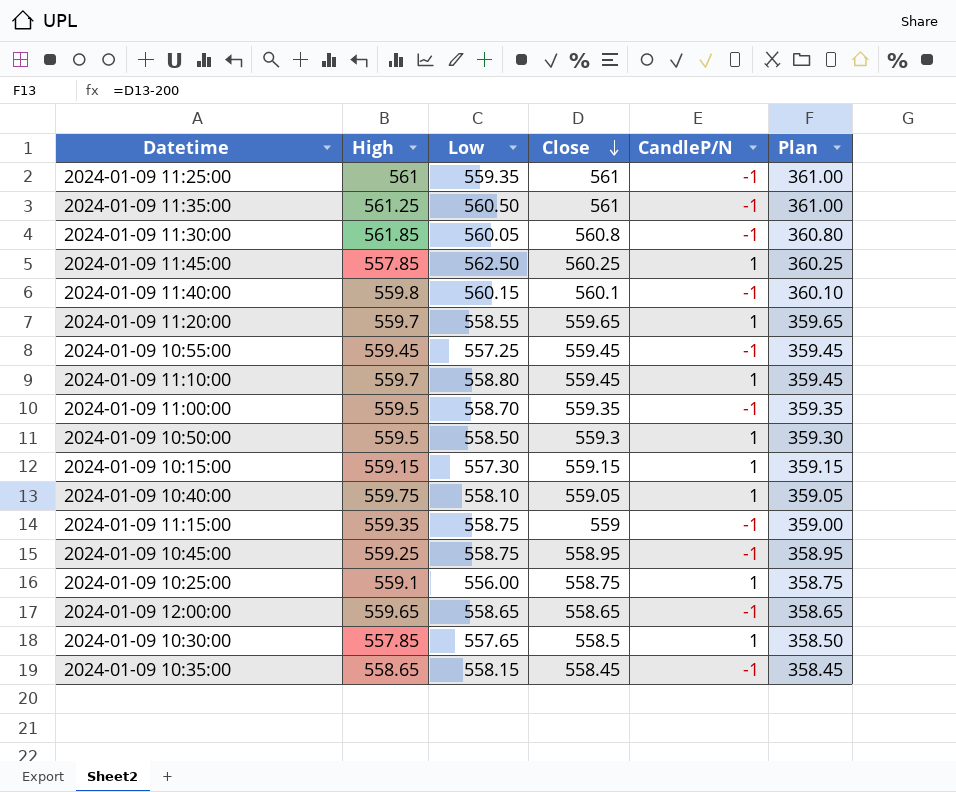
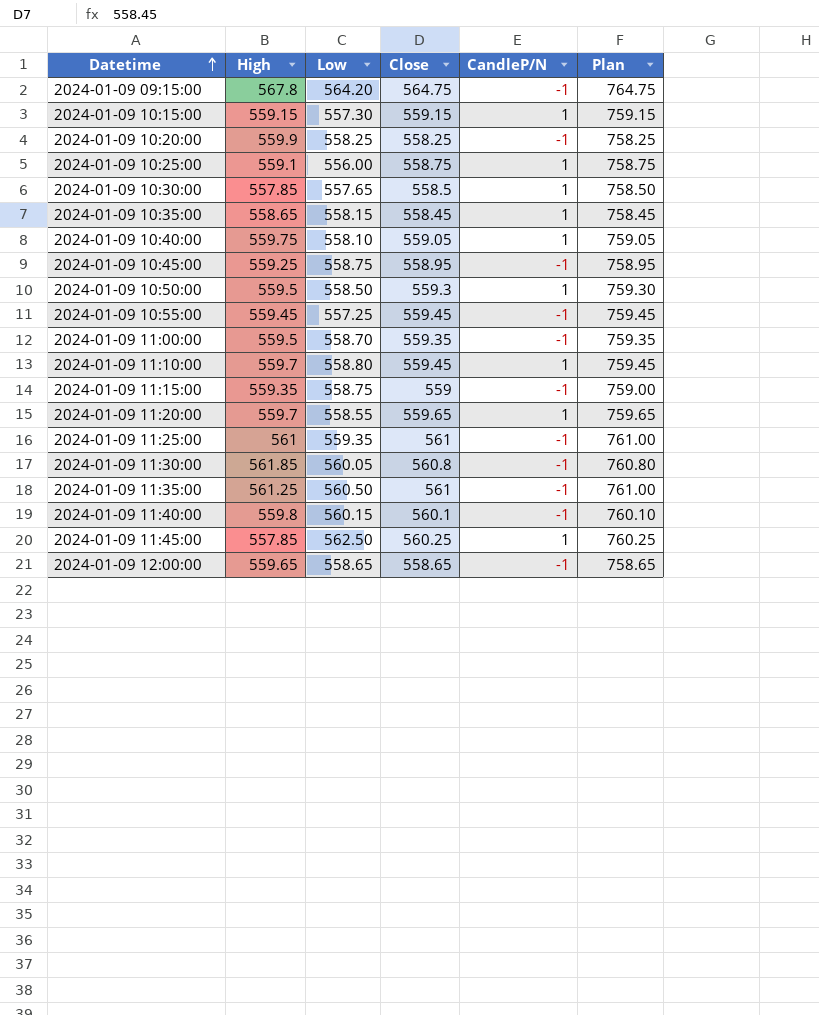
row order: Close descending -> Datetime ascending
column Plan | formula: [Close] - 200 -> [Close] + 200
row 2024-01-09 09:15:00: none -> 567.8 | 564.20 | 564.75 | -1 | 764.75
row 2024-01-09 10:20:00: none -> 559.9 | 558.25 | 558.25 | -1 | 758.25
2024-01-09 10:35:00 | CandleP/N: -1 -> 1

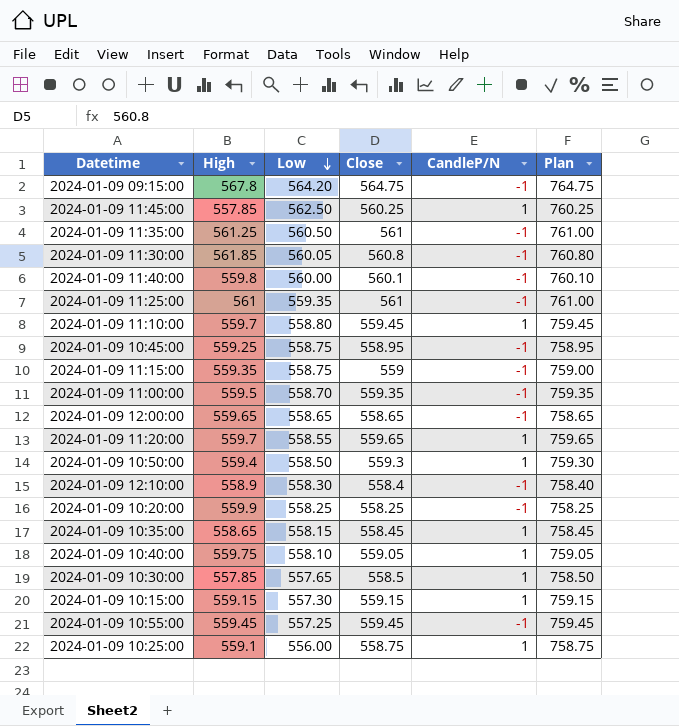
row order: Datetime ascending -> Low descending
2024-01-09 11:40:00 | Low: 560.15 -> 560.00
2024-01-09 10:50:00 | High: 559.5 -> 559.4
row 2024-01-09 12:10:00: none -> 558.9 | 558.30 | 558.4 | -1 | 758.40

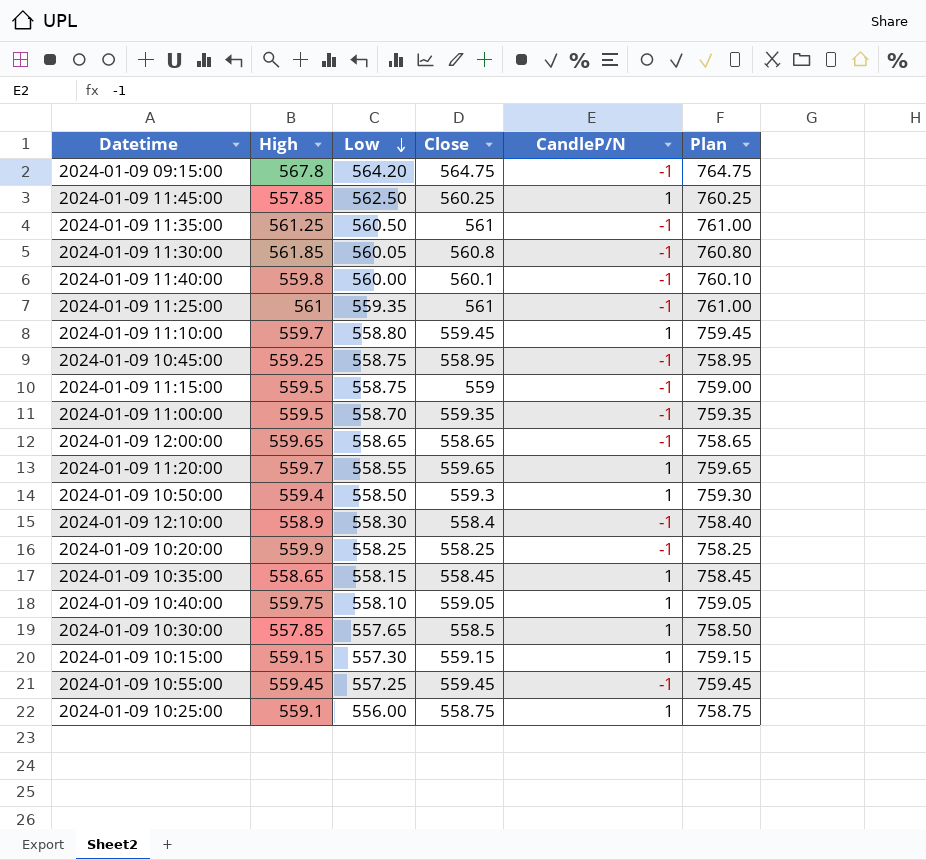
2024-01-09 11:15:00 | High: 559.35 -> 559.5

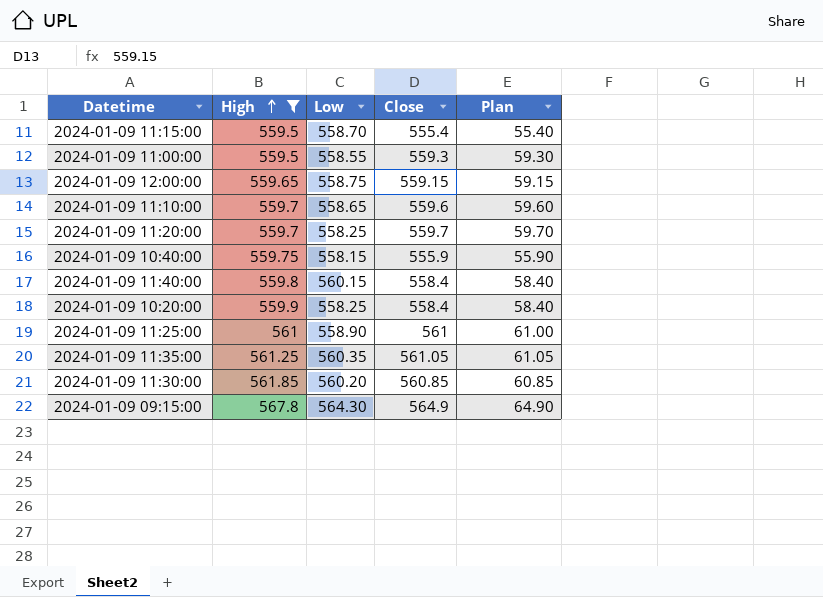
filter: none -> High >= 559.5
row order: Low descending -> High ascending
column CandleP/N | position: 5 -> none
column Plan | formula: [Close] + 200 -> [Close] - 500
2024-01-09 11:15:00 | Low: 558.75 -> 558.70
2024-01-09 11:15:00 | Close: 559 -> 555.4
2024-01-09 11:00:00 | Low: 558.70 -> 558.55
2024-01-09 11:00:00 | Close: 559.35 -> 559.3
2024-01-09 12:00:00 | Low: 558.65 -> 558.75
2024-01-09 12:00:00 | Close: 558.65 -> 559.15
2024-01-09 11:10:00 | Low: 558.80 -> 558.65
2024-01-09 11:10:00 | Close: 559.45 -> 559.6
2024-01-09 11:20:00 | Low: 558.55 -> 558.25
2024-01-09 11:20:00 | Close: 559.65 -> 559.7
2024-01-09 10:40:00 | Low: 558.10 -> 558.15
2024-01-09 10:40:00 | Close: 559.05 -> 555.9
2024-01-09 11:40:00 | Low: 560.00 -> 560.15
2024-01-09 11:40:00 | Close: 560.1 -> 558.4
2024-01-09 10:20:00 | Close: 558.25 -> 558.4
2024-01-09 11:25:00 | Low: 559.35 -> 558.90
2024-01-09 11:35:00 | Low: 560.50 -> 560.35
2024-01-09 11:35:00 | Close: 561 -> 561.05
2024-01-09 11:30:00 | Low: 560.05 -> 560.20
2024-01-09 11:30:00 | Close: 560.8 -> 560.85
2024-01-09 09:15:00 | Low: 564.20 -> 564.30
2024-01-09 09:15:00 | Close: 564.75 -> 564.9

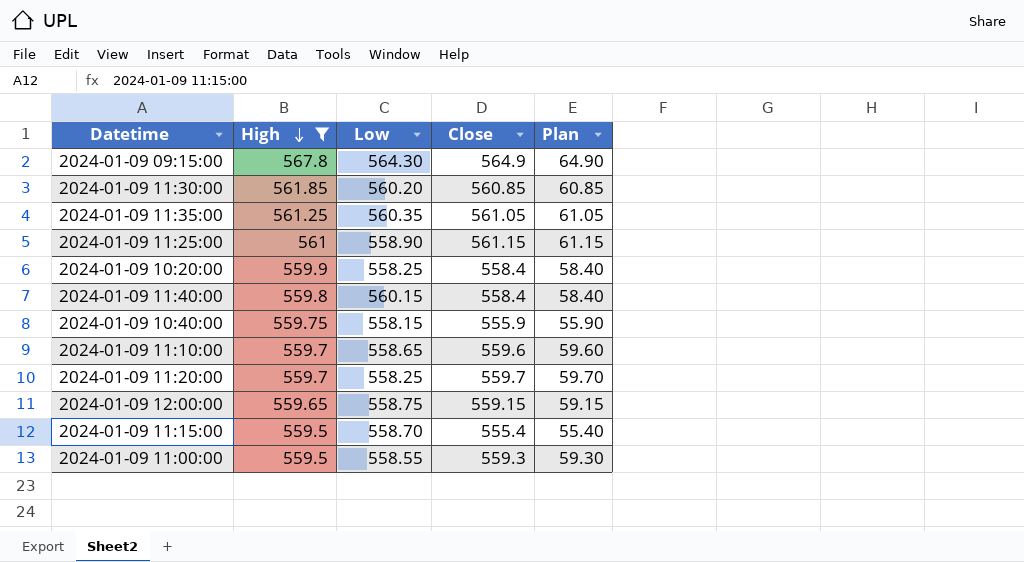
row order: High ascending -> High descending
2024-01-09 11:25:00 | Close: 561 -> 561.15
2024-01-09 11:25:00 | Plan: 61.00 -> 61.15

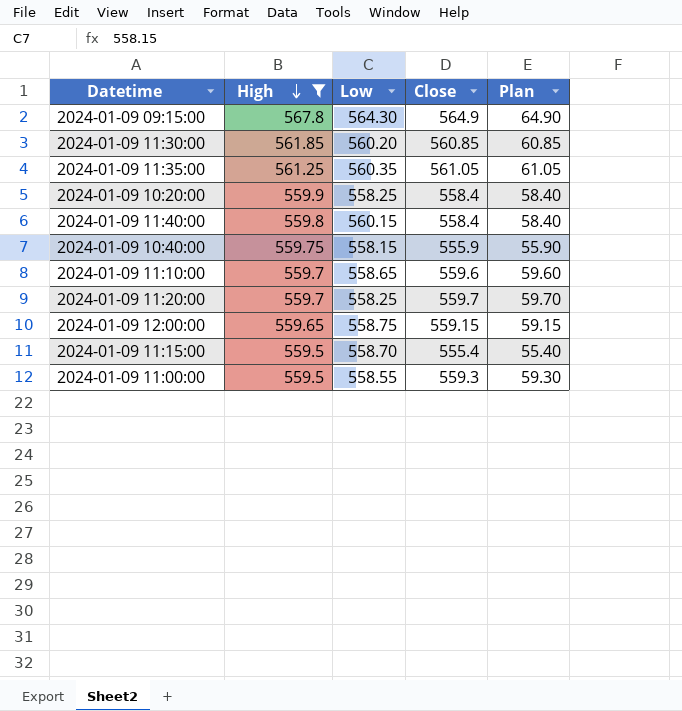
row 2024-01-09 11:25:00: 561 | 558.90 | 561.15 | 61.15 -> none

